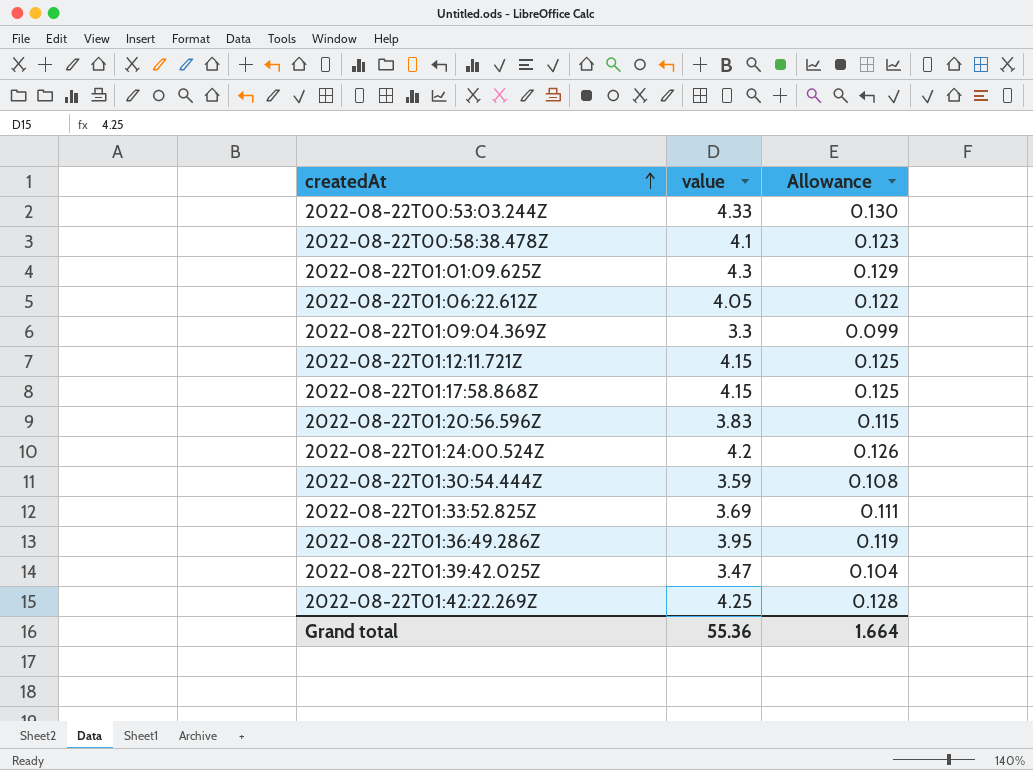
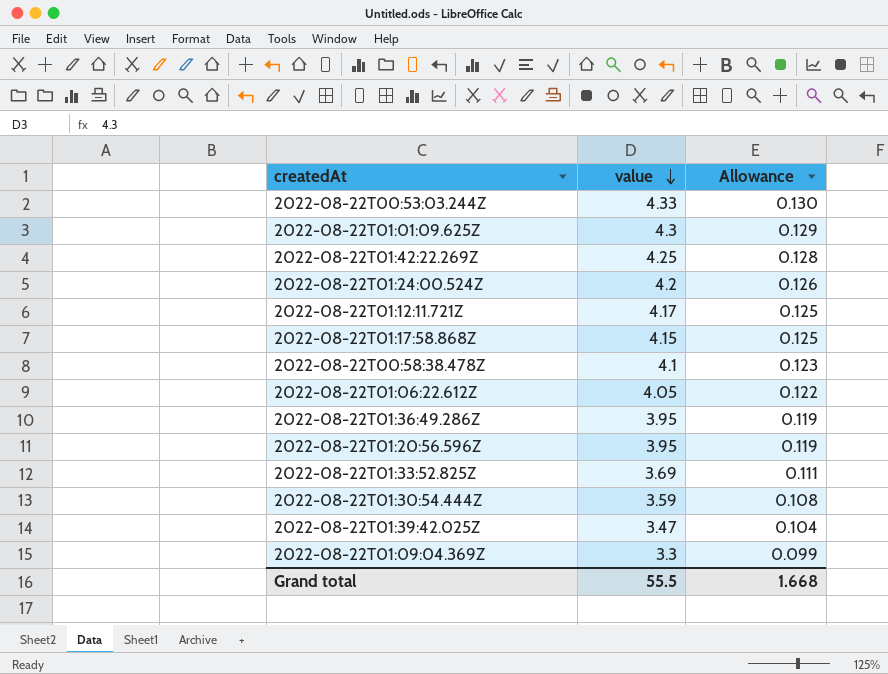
row order: createdAt ascending -> value descending
2022-08-22T01:12:11.721Z | value: 4.15 -> 4.17
2022-08-22T01:20:56.596Z | value: 3.83 -> 3.95
2022-08-22T01:20:56.596Z | Allowance: 0.115 -> 0.119
Grand total | value: 55.36 -> 55.5
Grand total | Allowance: 1.664 -> 1.668

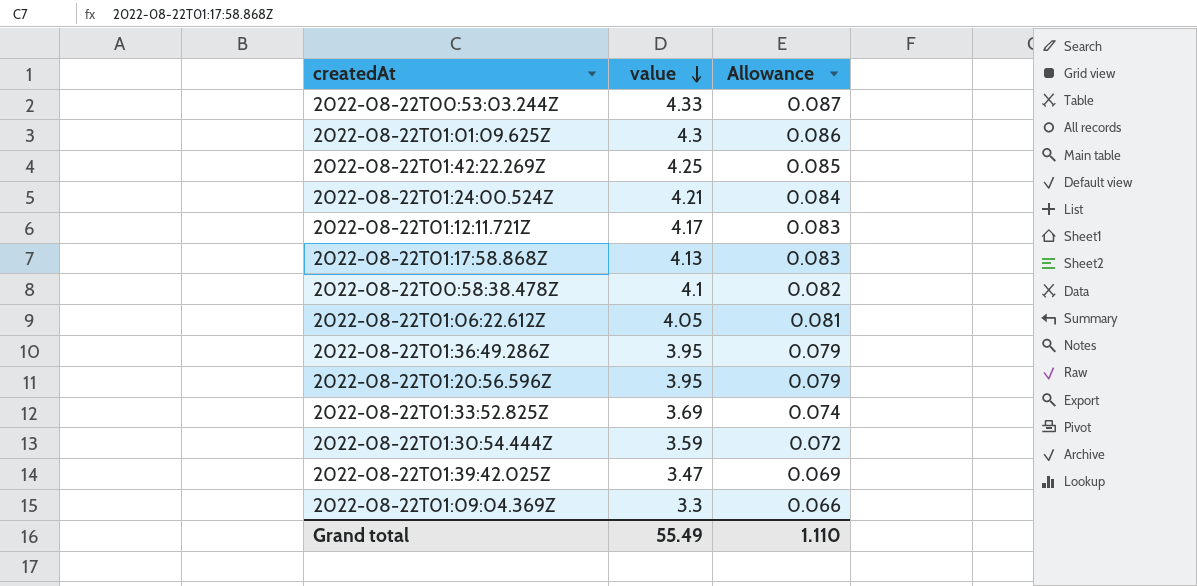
column Allowance | formula: [value] * 0.03 -> [value] * 0.02
2022-08-22T01:24:00.524Z | value: 4.2 -> 4.21
2022-08-22T01:17:58.868Z | value: 4.15 -> 4.13
Grand total | value: 55.5 -> 55.49
Grand total | Allowance: 1.668 -> 1.110

